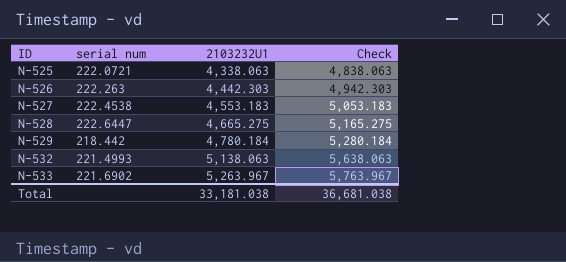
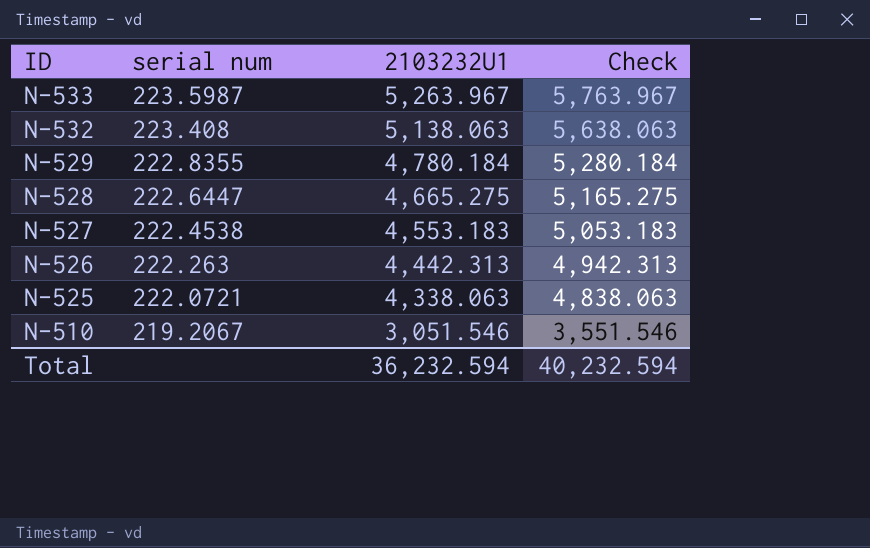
row order: ID ascending -> ID descending
N-533 | serial num: 221.6902 -> 223.5987
N-532 | serial num: 221.4993 -> 223.408
N-529 | serial num: 218.442 -> 222.8355
N-526 | 2103232U1: 4,442.303 -> 4,442.313
N-526 | Check: 4,942.303 -> 4,942.313
row N-510: none -> 219.2067 | 3,051.546 | 3,551.546
Total | 2103232U1: 33,181.038 -> 36,232.594
Total | Check: 36,681.038 -> 40,232.594

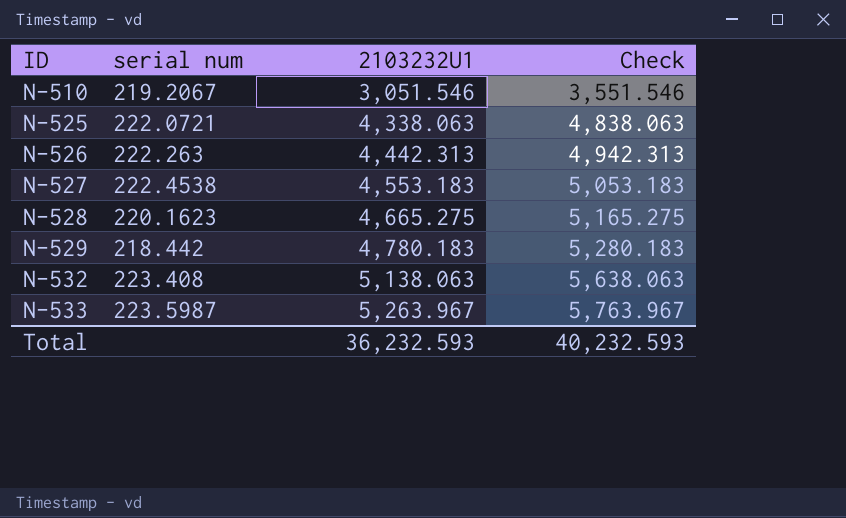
row order: ID descending -> ID ascending
N-528 | serial num: 222.6447 -> 220.1623
N-529 | serial num: 222.8355 -> 218.442
N-529 | 2103232U1: 4,780.184 -> 4,780.183
N-529 | Check: 5,280.184 -> 5,280.183
Total | 2103232U1: 36,232.594 -> 36,232.593
Total | Check: 40,232.594 -> 40,232.593

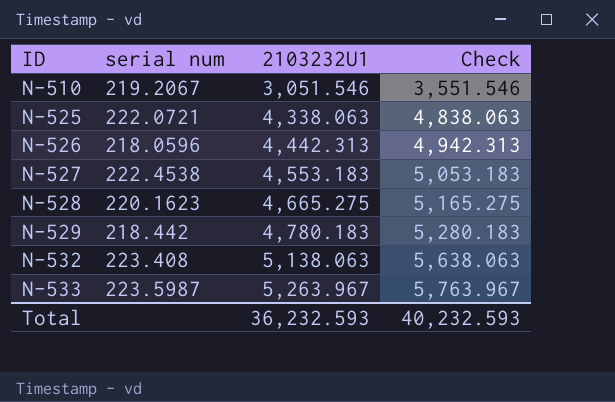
N-526 | serial num: 222.263 -> 218.0596

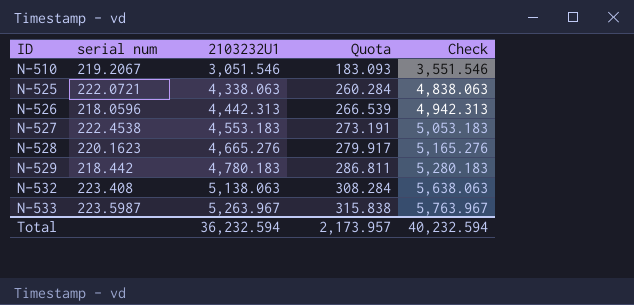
column Quota | formula: none -> [2103232U1] * 0.06
N-528 | 2103232U1: 4,665.275 -> 4,665.276
N-528 | Check: 5,165.275 -> 5,165.276
Total | 2103232U1: 36,232.593 -> 36,232.594
Total | Check: 40,232.593 -> 40,232.594

